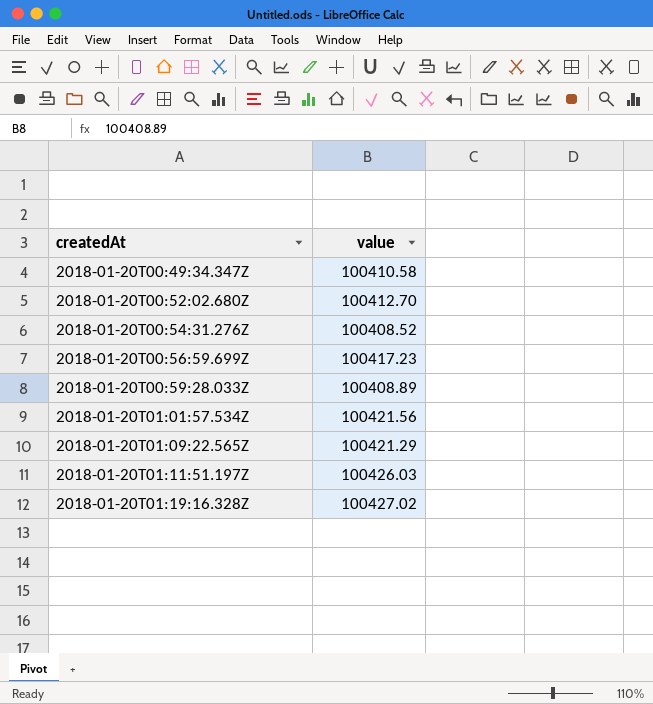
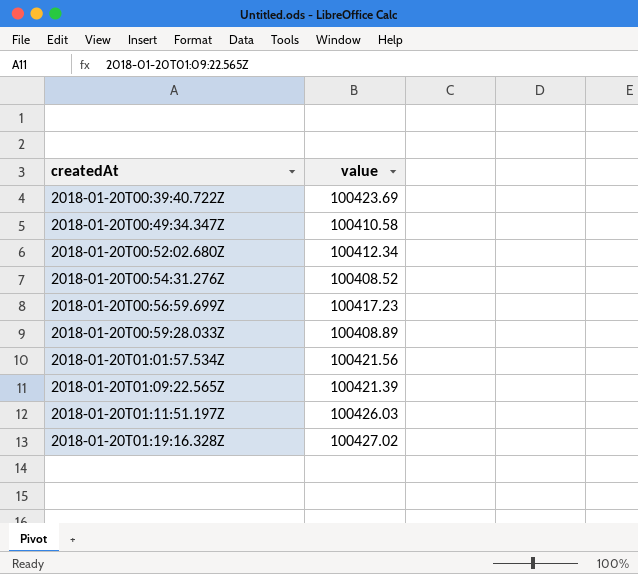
row 2018-01-20T00:39:40.722Z: none -> 100423.69
2018-01-20T00:52:02.680Z | value: 100412.70 -> 100412.34
2018-01-20T01:09:22.565Z | value: 100421.29 -> 100421.39

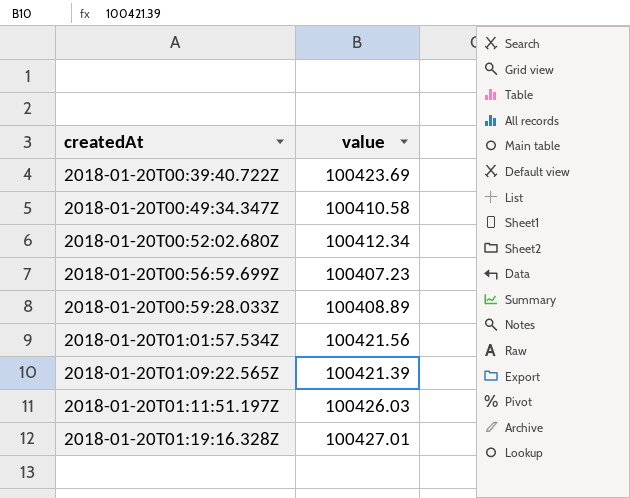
row 2018-01-20T00:54:31.276Z: 100408.52 -> none
2018-01-20T00:56:59.699Z | value: 100417.23 -> 100407.23
2018-01-20T01:19:16.328Z | value: 100427.02 -> 100427.01

